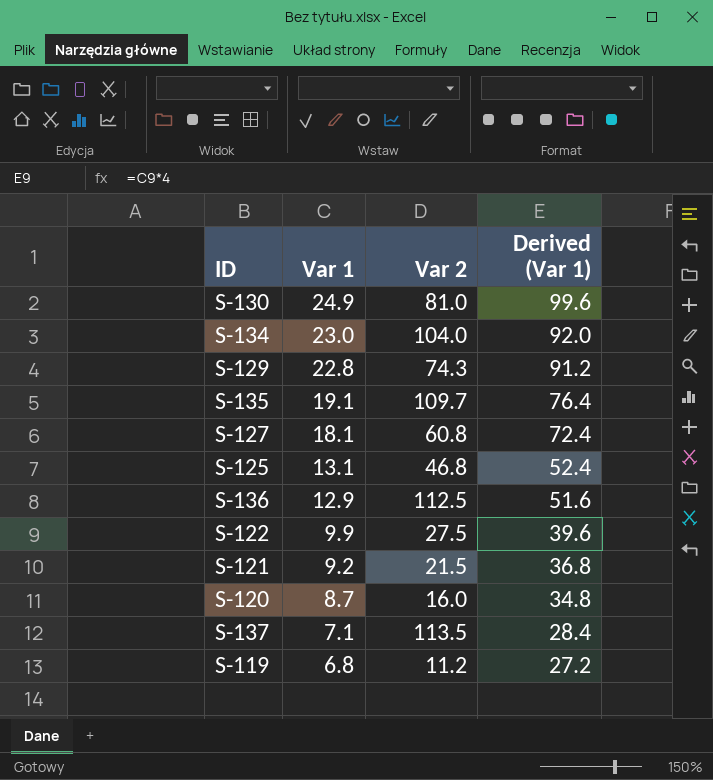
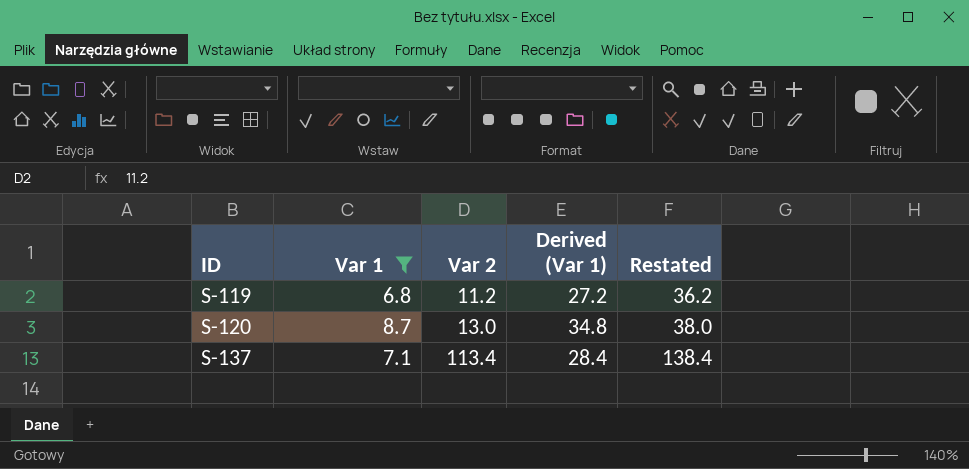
filter: none -> Var 1 <= 8.7
row order: Var 1 descending -> ID ascending
column Restated | formula: none -> [Var 2] + 25
S-120 | Var 2: 16.0 -> 13.0
S-137 | Var 2: 113.5 -> 113.4

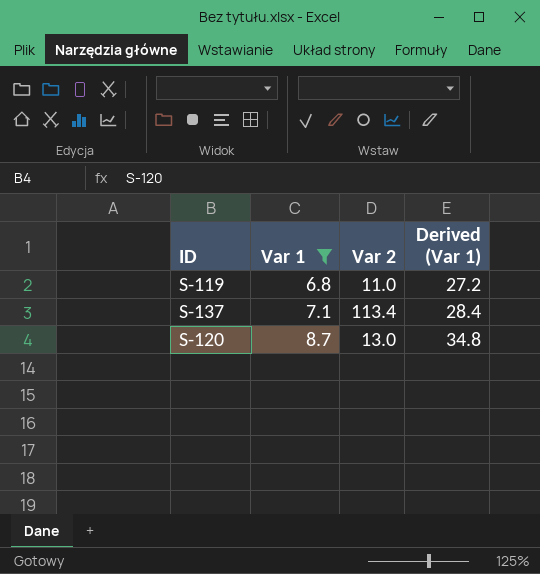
row order: ID ascending -> Var 1 ascending
column Restated | formula: [Var 2] + 25 -> none
S-119 | Var 2: 11.2 -> 11.0

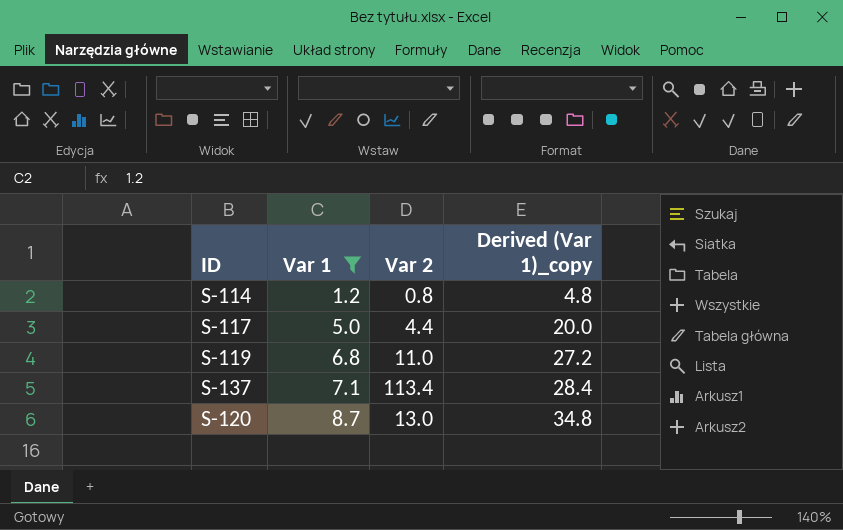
column name: Derived (Var 1) -> Derived (Var 1)_copy
row S-114: none -> 1.2 | 0.8 | 4.8
row S-117: none -> 5.0 | 4.4 | 20.0

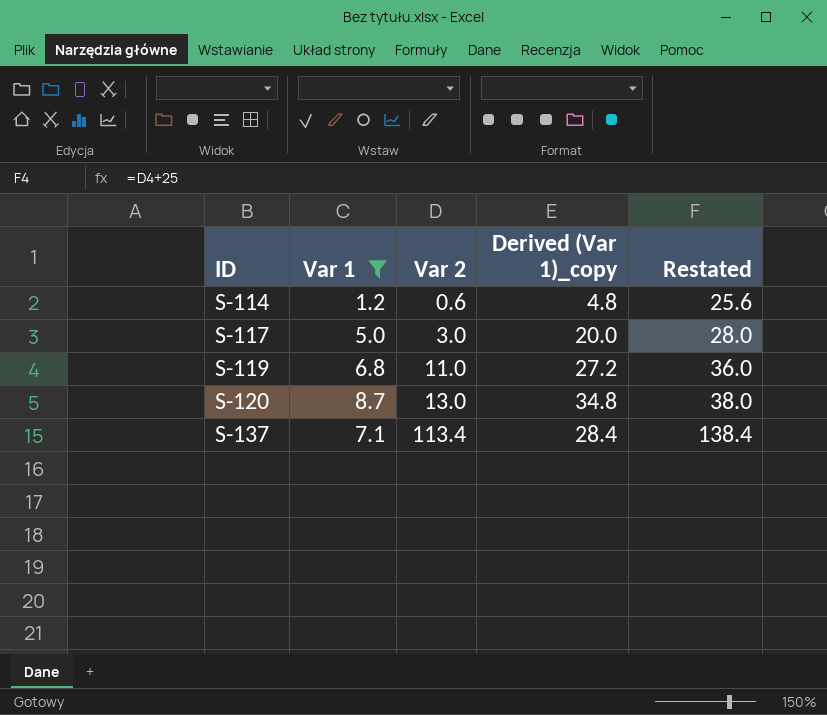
row order: Var 1 ascending -> ID ascending
column Restated | formula: none -> [Var 2] + 25
S-114 | Var 2: 0.8 -> 0.6
S-117 | Var 2: 4.4 -> 3.0

